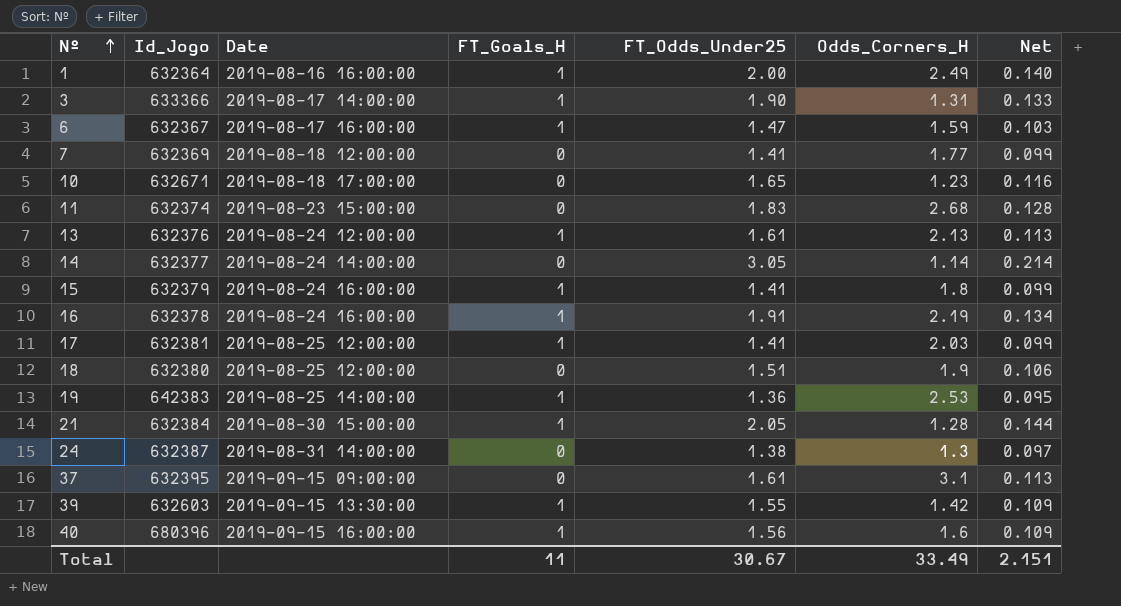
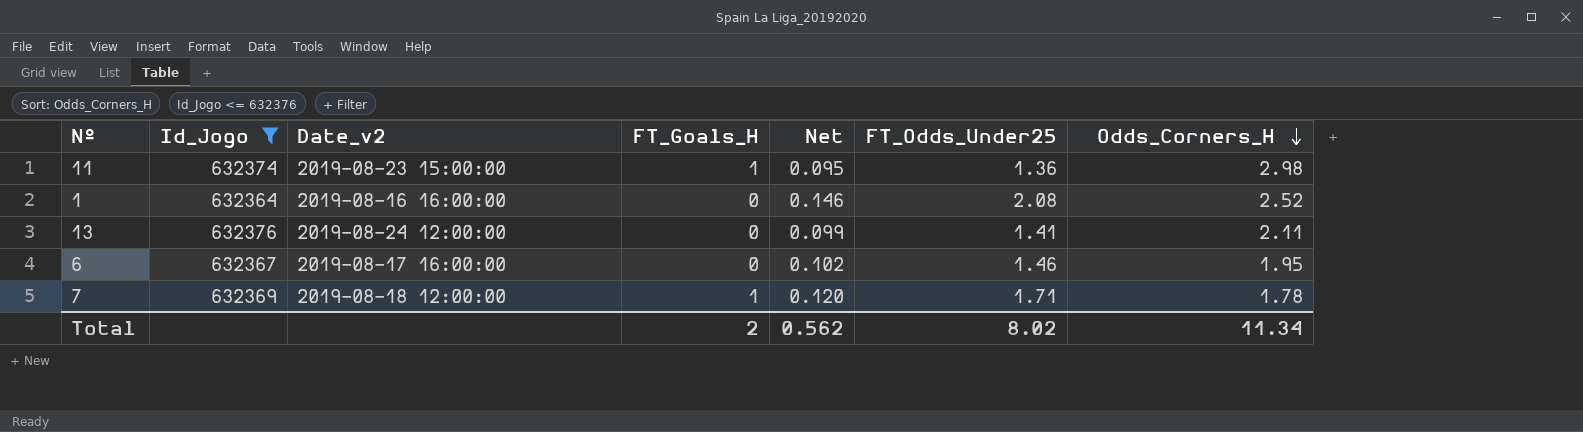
filter: none -> Id_Jogo <= 632376
row order: Nº ascending -> Odds_Corners_H descending
column name: Date -> Date_v2
column Net | position: 7 -> 5
11 | FT_Goals_H: 0 -> 1
11 | Net: 0.128 -> 0.095
11 | FT_Odds_Under25: 1.83 -> 1.36
11 | Odds_Corners_H: 2.68 -> 2.98
1 | FT_Goals_H: 1 -> 0
1 | Net: 0.140 -> 0.146
1 | FT_Odds_Under25: 2.00 -> 2.08
1 | Odds_Corners_H: 2.49 -> 2.52
13 | FT_Goals_H: 1 -> 0
13 | Net: 0.113 -> 0.099
13 | FT_Odds_Under25: 1.61 -> 1.41
13 | Odds_Corners_H: 2.13 -> 2.11
6 | FT_Goals_H: 1 -> 0
6 | Net: 0.103 -> 0.102
6 | FT_Odds_Under25: 1.47 -> 1.46
6 | Odds_Corners_H: 1.59 -> 1.95
7 | FT_Goals_H: 0 -> 1
7 | Net: 0.099 -> 0.120
7 | FT_Odds_Under25: 1.41 -> 1.71
7 | Odds_Corners_H: 1.77 -> 1.78
Total | FT_Goals_H: 11 -> 2
Total | Net: 2.151 -> 0.562
Total | FT_Odds_Under25: 30.67 -> 8.02
Total | Odds_Corners_H: 33.49 -> 11.34

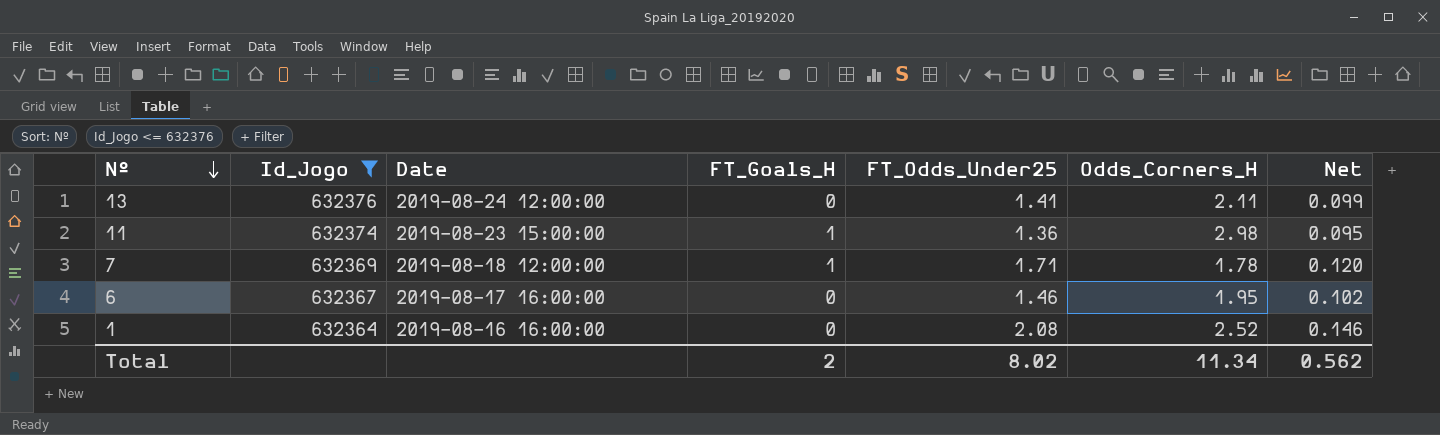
row order: Odds_Corners_H descending -> Nº descending
column name: Date_v2 -> Date
column Net | position: 5 -> 7

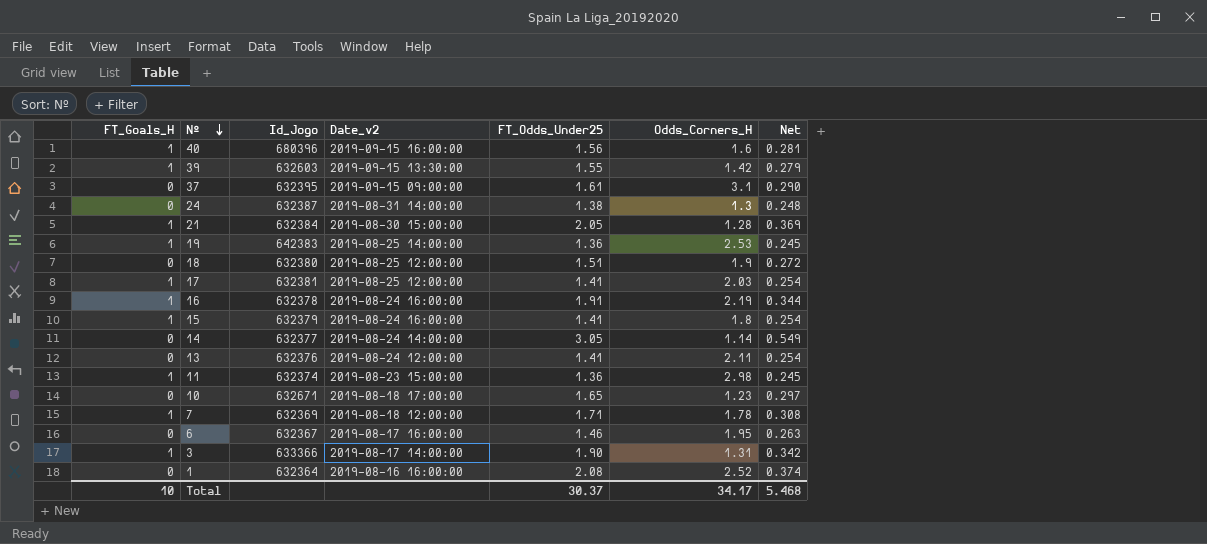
filter: Id_Jogo <= 632376 -> none
column FT_Goals_H | position: 4 -> 1
column name: Date -> Date_v2
column Net | formula: [FT_Odds_Under25] * 0.07 -> [FT_Odds_Under25] * 0.18
Total | FT_Goals_H: 2 -> 10
Total | FT_Odds_Under25: 8.02 -> 30.37
Total | Odds_Corners_H: 11.34 -> 34.17
Total | Net: 0.562 -> 5.468

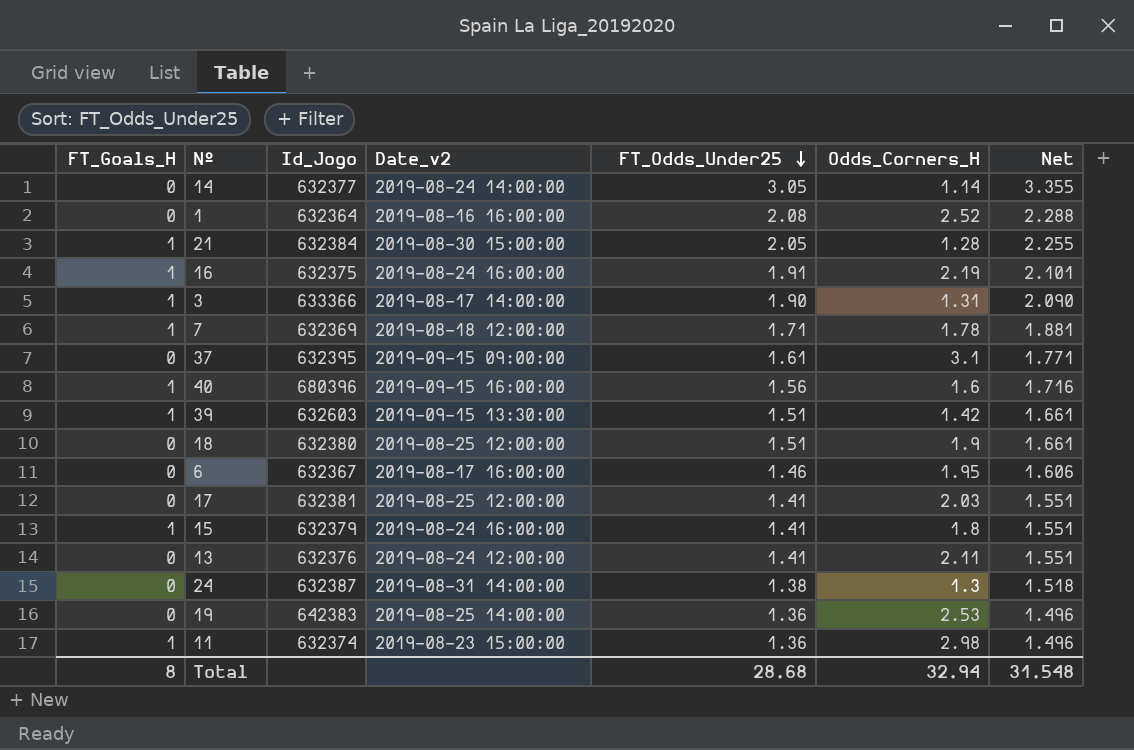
row order: Nº descending -> FT_Odds_Under25 descending
column Net | formula: [FT_Odds_Under25] * 0.18 -> [FT_Odds_Under25] * 1.1
row 10: 0 | 632671 | 2019-08-18 17:00:00 | 1.65 | 1.23 | 0.297 -> none
16 | Id_Jogo: 632378 -> 632375
39 | FT_Odds_Under25: 1.55 -> 1.51
17 | FT_Goals_H: 1 -> 0
19 | FT_Goals_H: 1 -> 0
Total | FT_Goals_H: 10 -> 8
Total | FT_Odds_Under25: 30.37 -> 28.68
Total | Odds_Corners_H: 34.17 -> 32.94
Total | Net: 5.468 -> 31.548

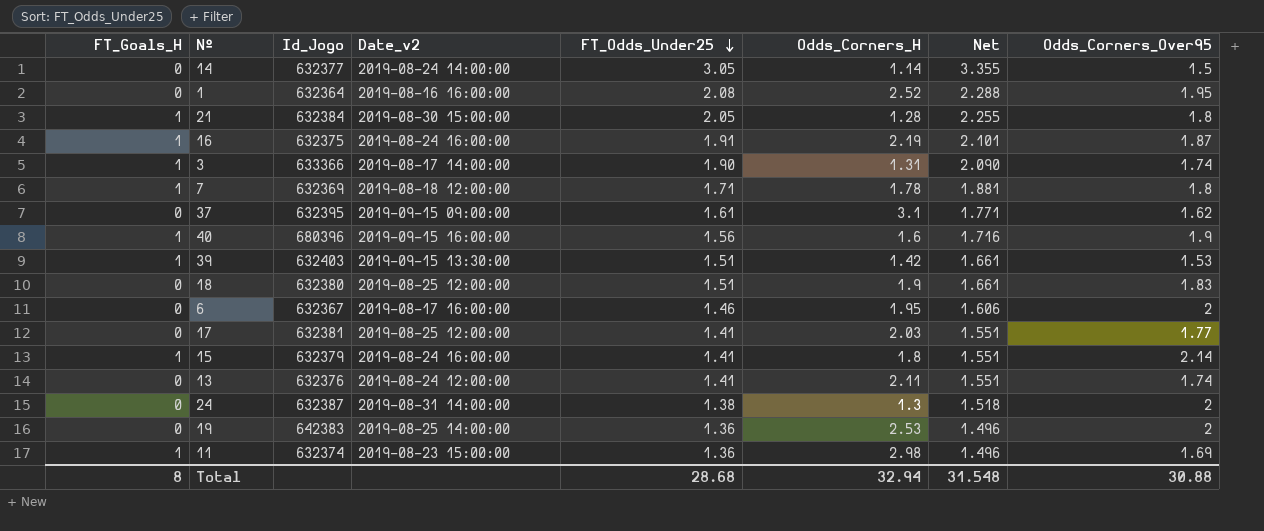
column Odds_Corners_Over95 | position: none -> 8
39 | Id_Jogo: 632603 -> 632403

